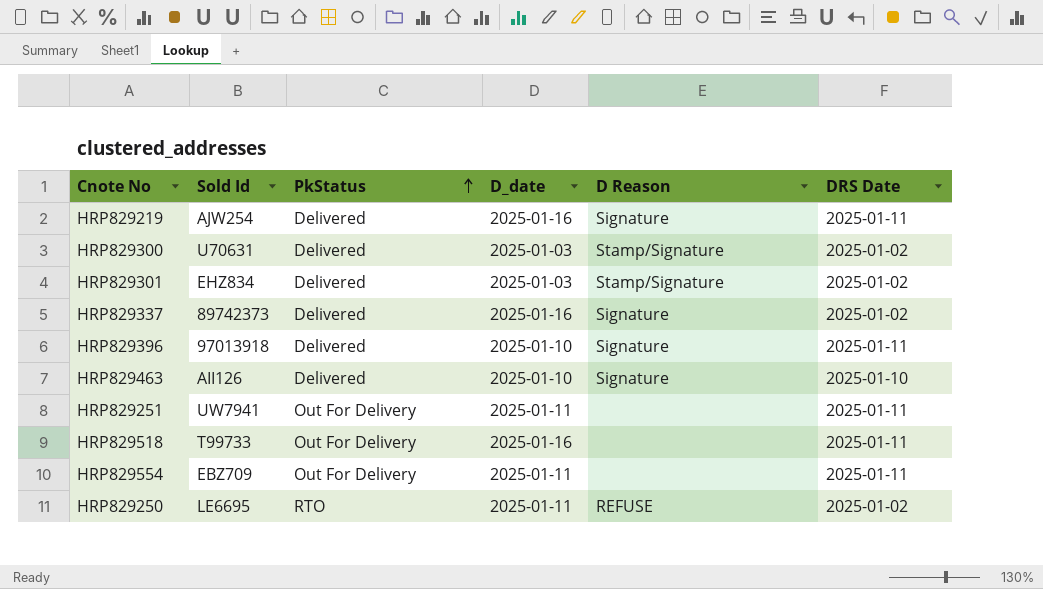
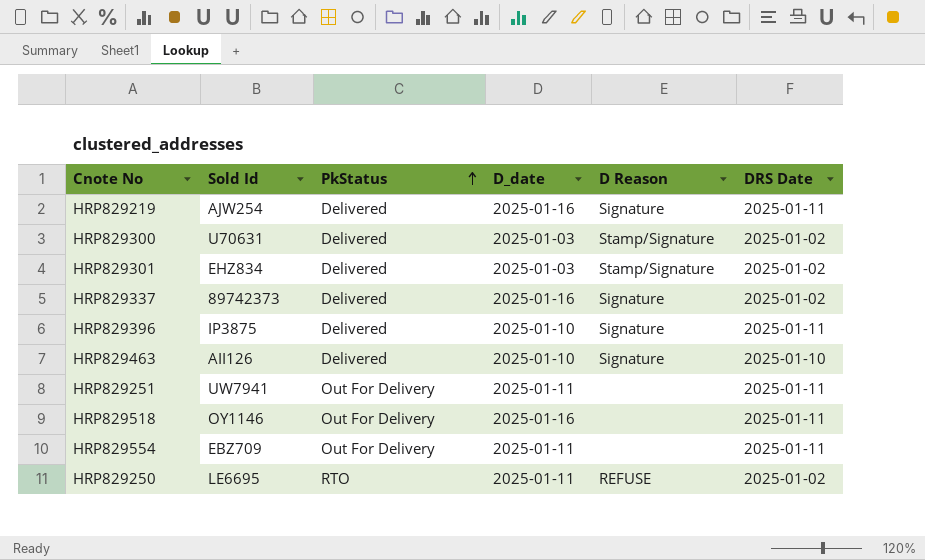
HRP829396 | Sold Id: 97013918 -> IP3875
HRP829518 | Sold Id: T99733 -> OY1146

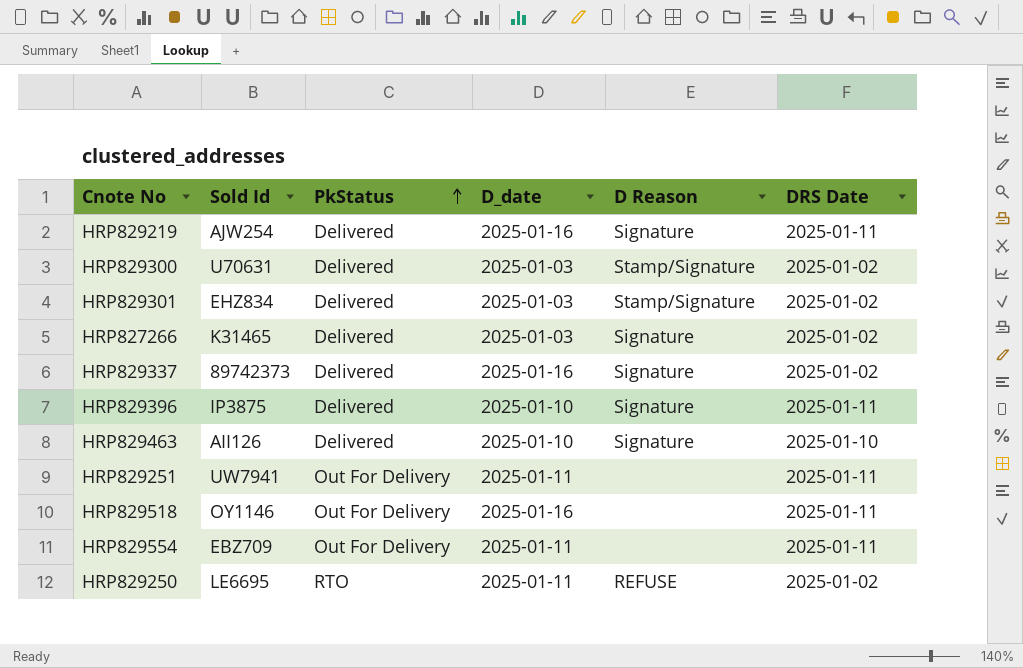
row HRP827266: none -> K31465 | Delivered | 2025-01-03 | Signature | 2025-01-02

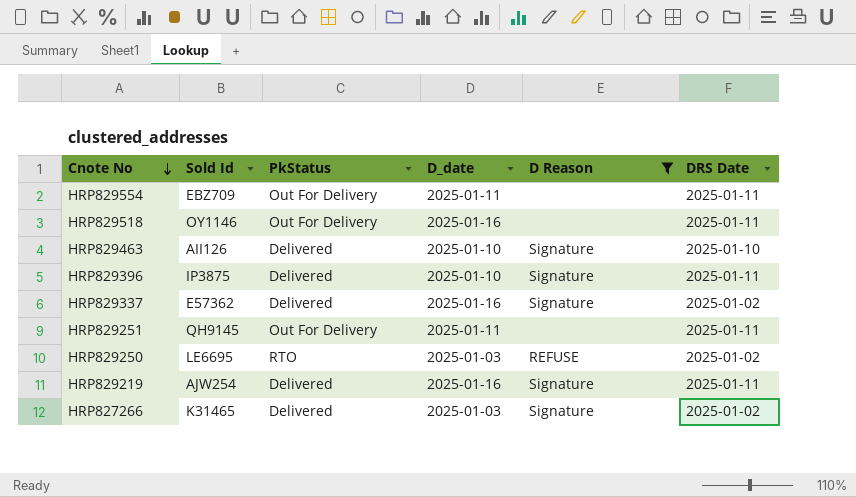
filter: none -> D Reason != Stamp/Signature
row order: PkStatus ascending -> Cnote No descending
HRP829337 | Sold Id: 89742373 -> E57362
HRP829251 | Sold Id: UW7941 -> QH9145
HRP829250 | D_date: 2025-01-11 -> 2025-01-03

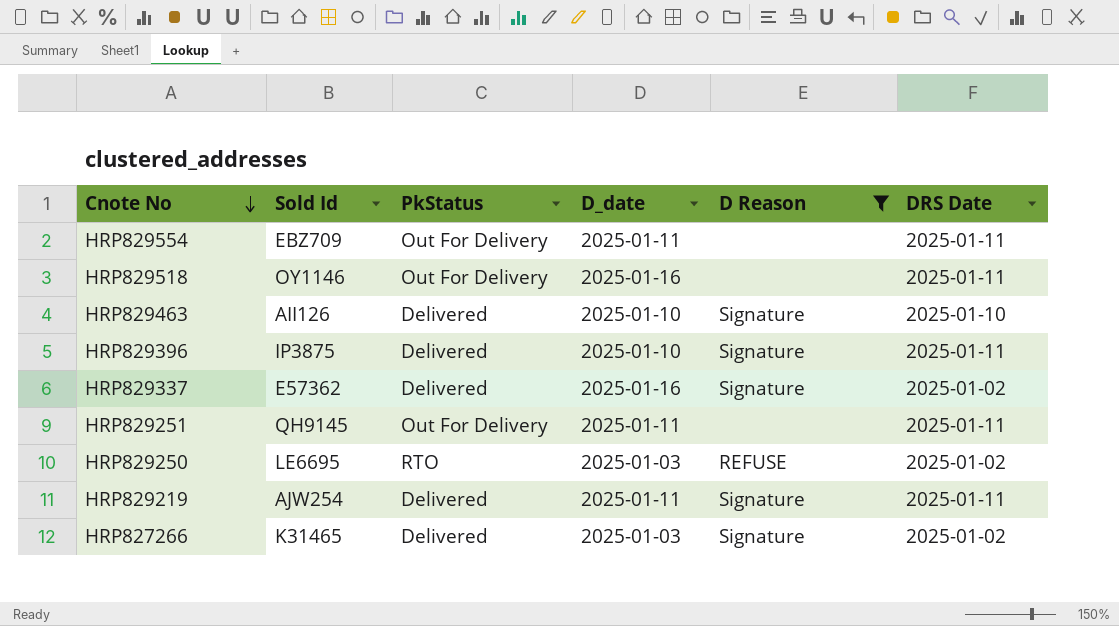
HRP829219 | D_date: 2025-01-16 -> 2025-01-11

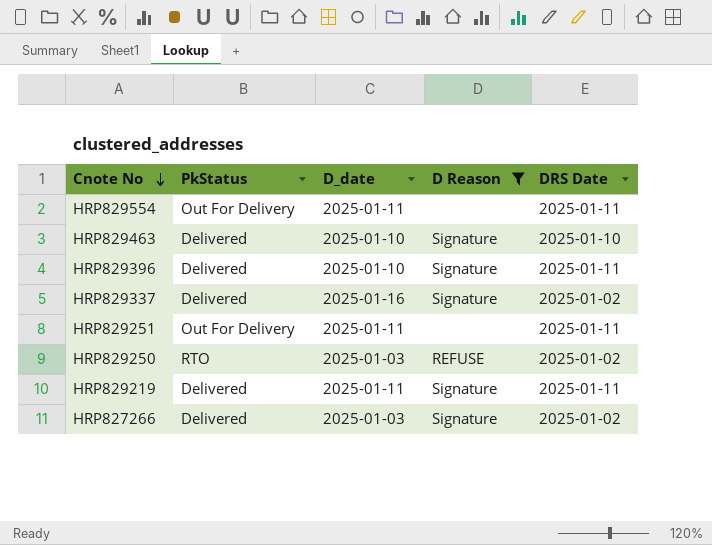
column Sold Id | position: 2 -> none
row HRP829518: OY1146 | Out For Delivery | 2025-01-16 | none | 2025-01-11 -> none

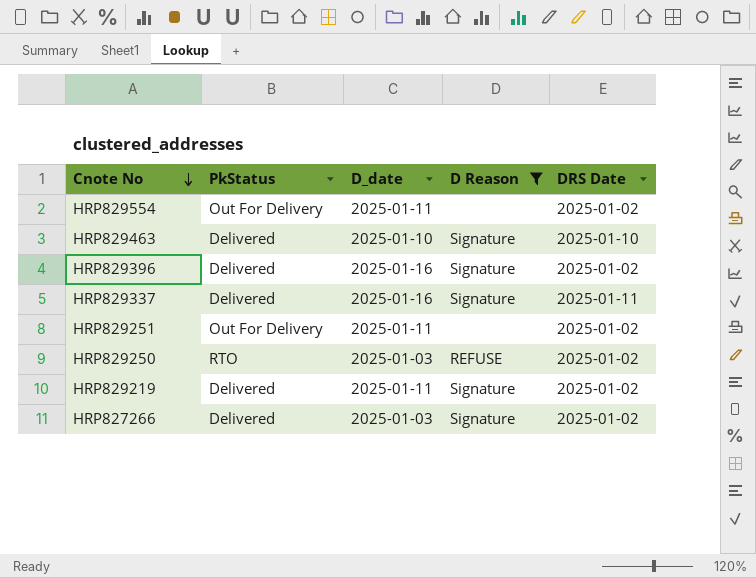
HRP829554 | DRS Date: 2025-01-11 -> 2025-01-02
HRP829396 | D_date: 2025-01-10 -> 2025-01-16
HRP829396 | DRS Date: 2025-01-11 -> 2025-01-02
HRP829337 | DRS Date: 2025-01-02 -> 2025-01-11
HRP829251 | DRS Date: 2025-01-11 -> 2025-01-02
HRP829219 | DRS Date: 2025-01-11 -> 2025-01-02

